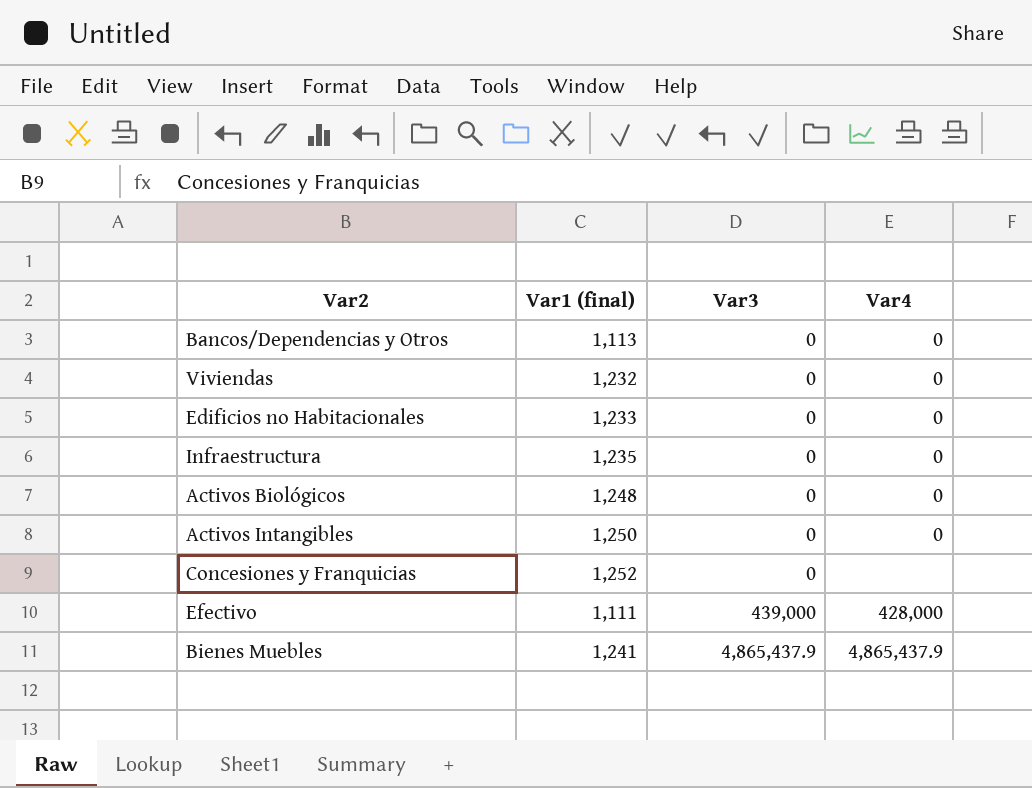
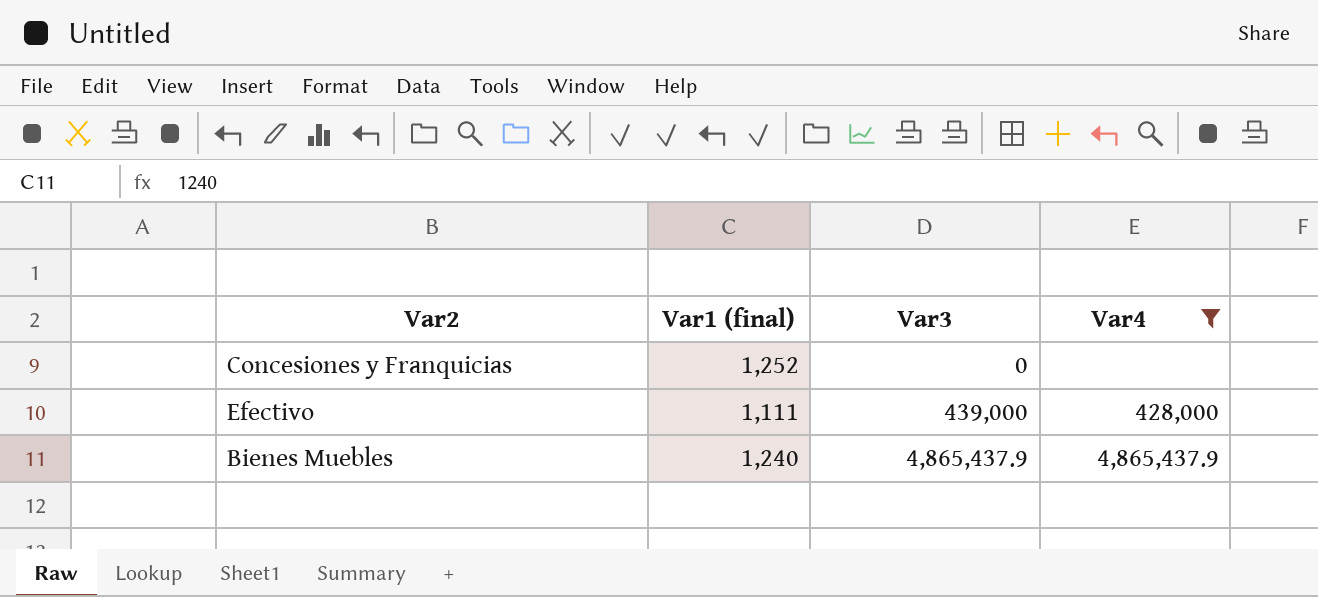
filter: none -> Var4 != 0
Bienes Muebles | Var1 (final): 1,241 -> 1,240

